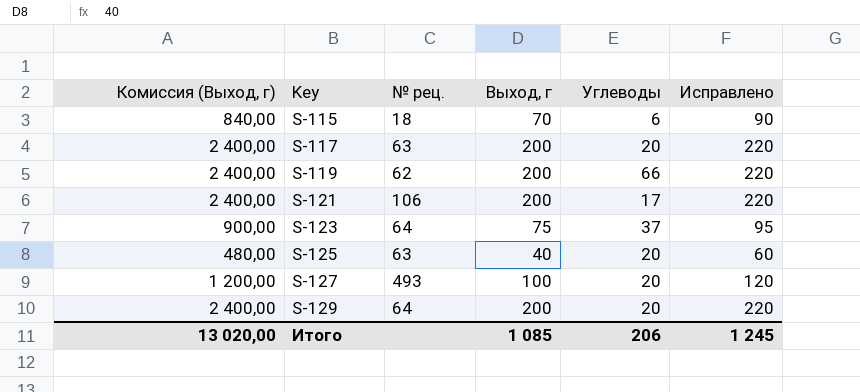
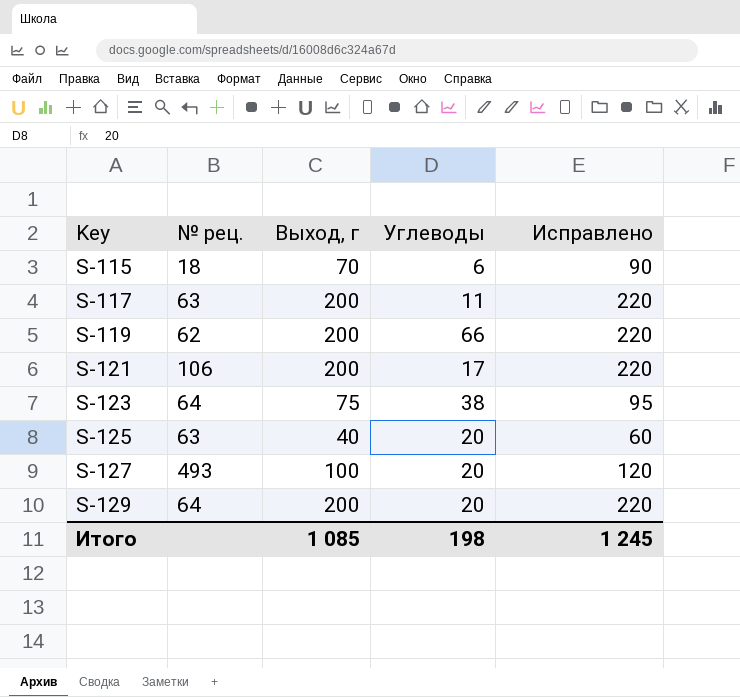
column Комиссия (Выход, г) | formula: [Выход, г] * 12 -> none
S-117 | Углеводы: 20 -> 11
S-123 | Углеводы: 37 -> 38
Итого | Углеводы: 206 -> 198

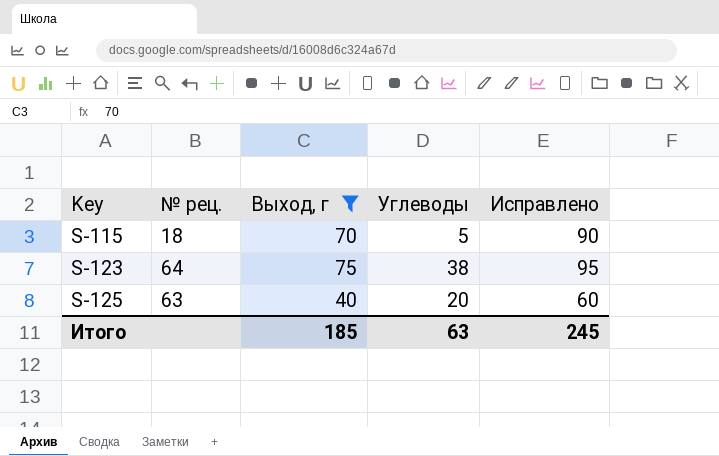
filter: none -> Выход, г <= 75
S-115 | Углеводы: 6 -> 5
Итого | Выход, г: 1 085 -> 185
Итого | Углеводы: 198 -> 63
Итого | Исправлено: 1 245 -> 245

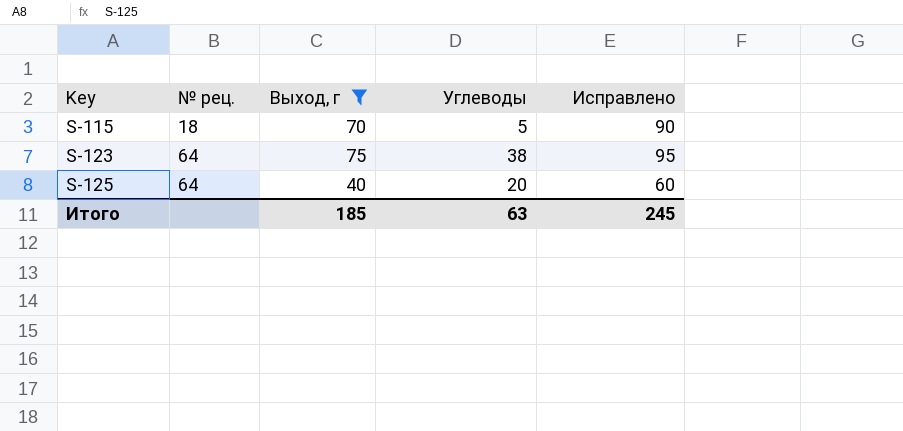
S-125 | № рец.: 63 -> 64

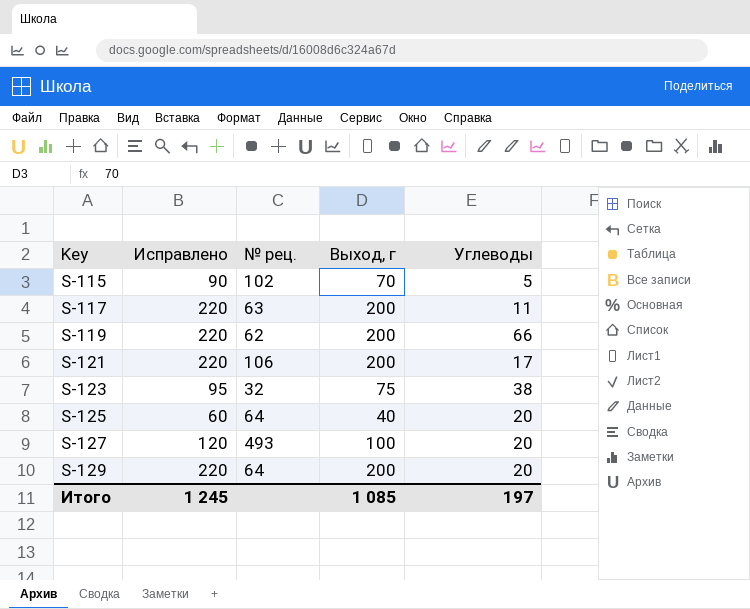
filter: Выход, г <= 75 -> none
column Исправлено | position: 5 -> 2
S-115 | № рец.: 18 -> 102
S-123 | № рец.: 64 -> 32
Итого | Исправлено: 245 -> 1 245
Итого | Выход, г: 185 -> 1 085
Итого | Углеводы: 63 -> 197

